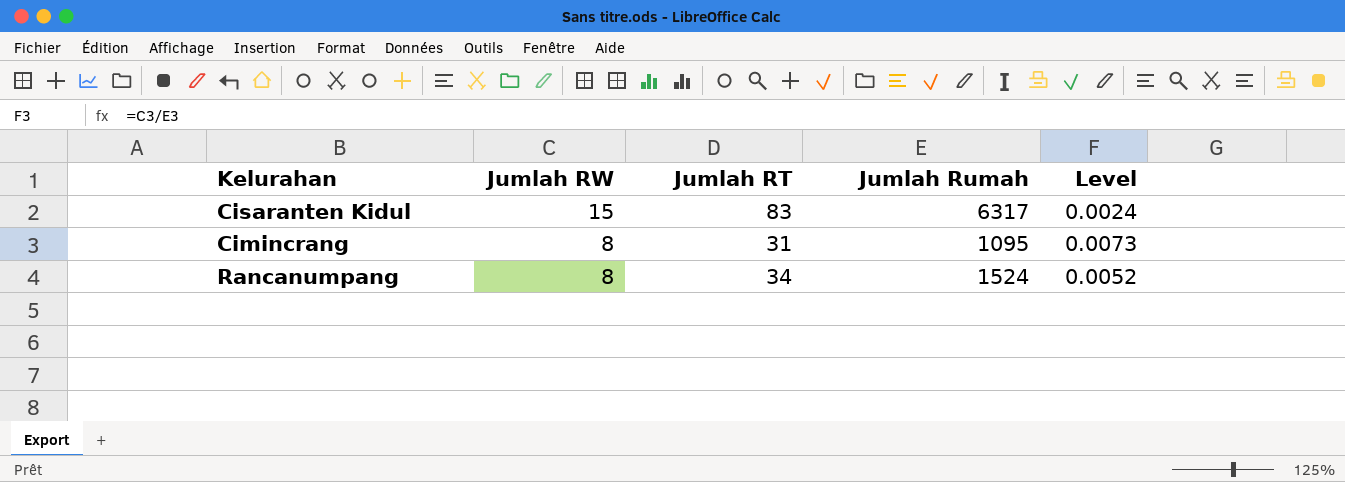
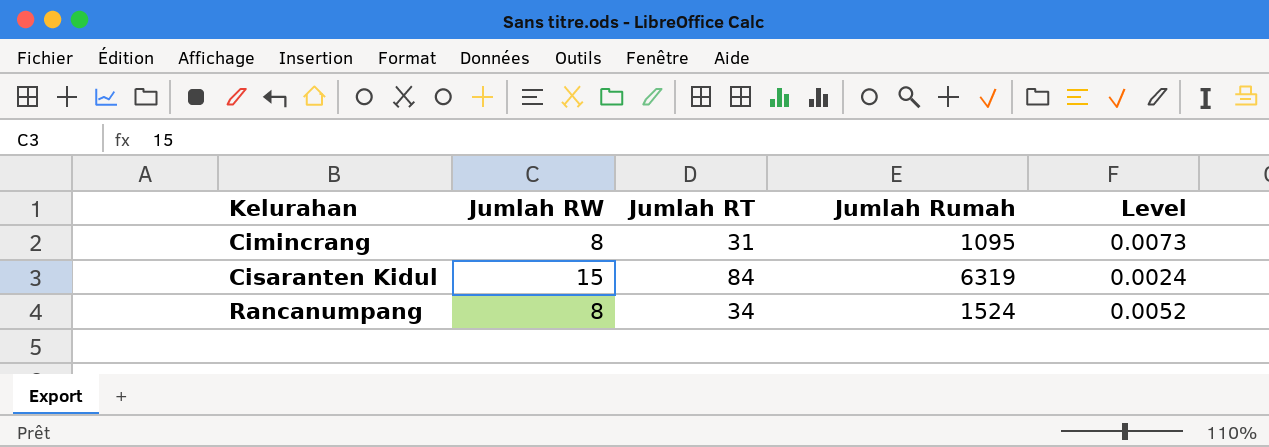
row order: Jumlah RW descending -> Kelurahan ascending
Cisaranten Kidul | Jumlah RT: 83 -> 84
Cisaranten Kidul | Jumlah Rumah: 6317 -> 6319

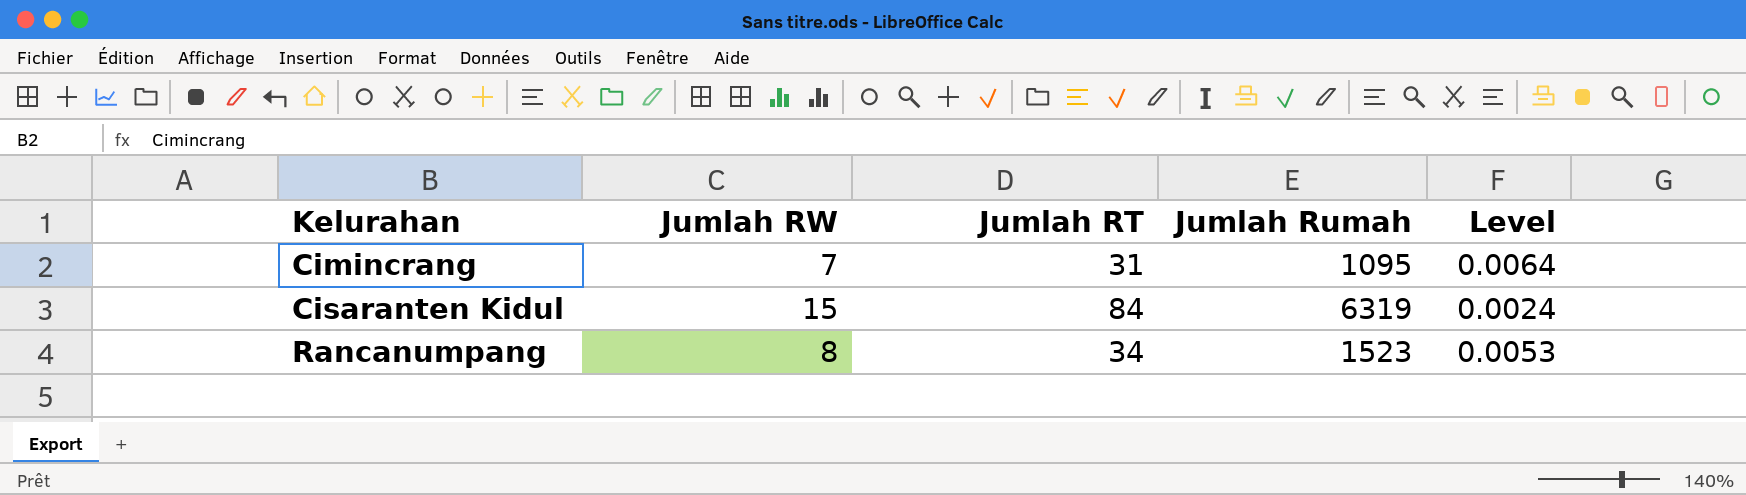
Cimincrang | Jumlah RW: 8 -> 7
Cimincrang | Level: 0.0073 -> 0.0064
Rancanumpang | Jumlah Rumah: 1524 -> 1523
Rancanumpang | Level: 0.0052 -> 0.0053

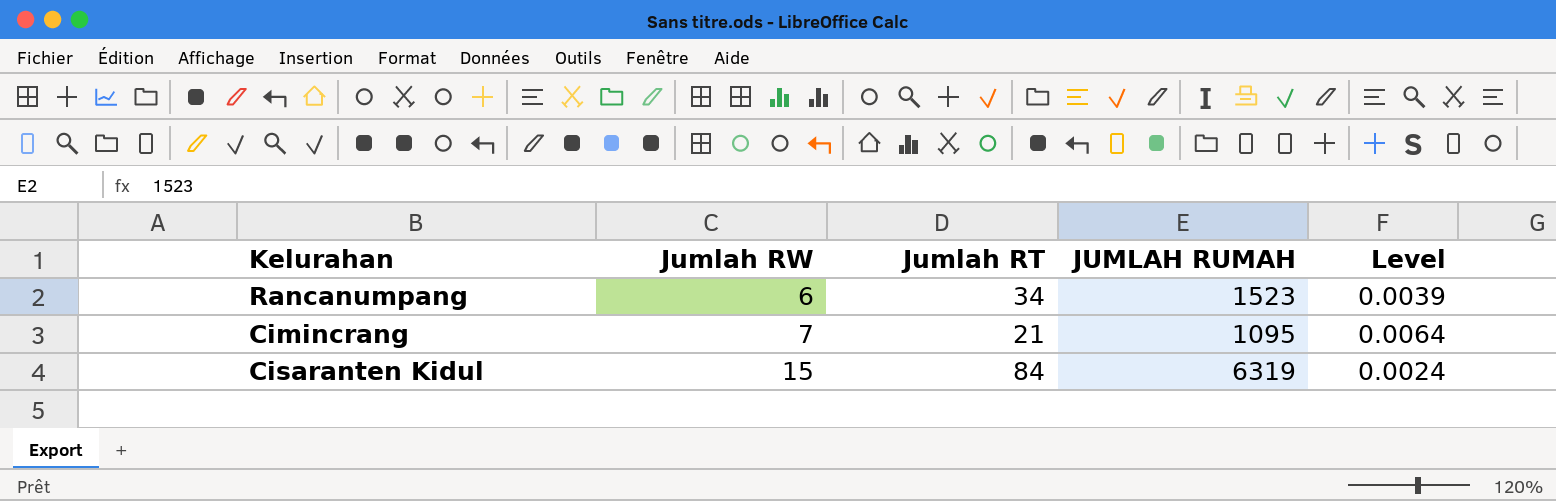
row order: Kelurahan ascending -> Jumlah RW ascending
column name: Jumlah Rumah -> JUMLAH RUMAH
Rancanumpang | Jumlah RW: 8 -> 6
Rancanumpang | Level: 0.0053 -> 0.0039
Cimincrang | Jumlah RT: 31 -> 21

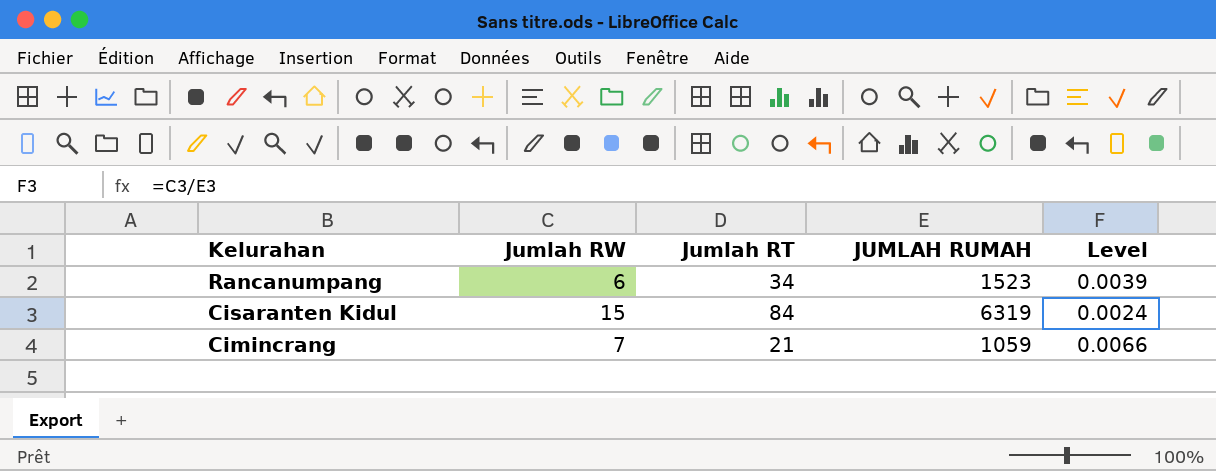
row order: Jumlah RW ascending -> Kelurahan descending
Cimincrang | JUMLAH RUMAH: 1095 -> 1059
Cimincrang | Level: 0.0064 -> 0.0066

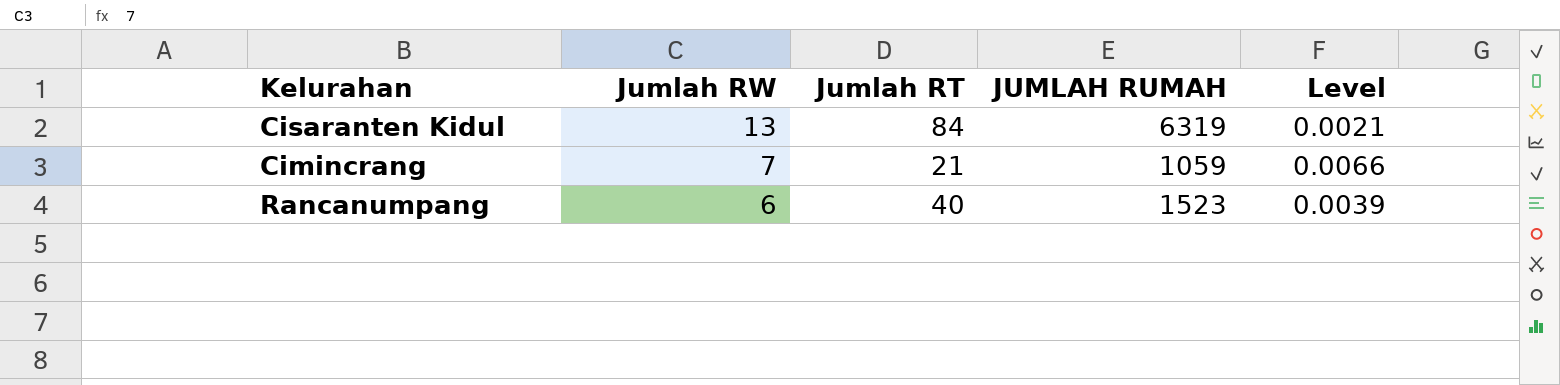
row order: Kelurahan descending -> Jumlah RW descending
Cisaranten Kidul | Jumlah RW: 15 -> 13
Cisaranten Kidul | Level: 0.0024 -> 0.0021
Rancanumpang | Jumlah RT: 34 -> 40

